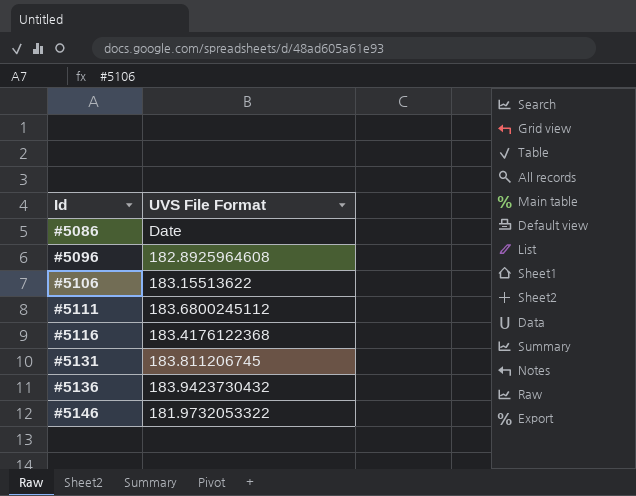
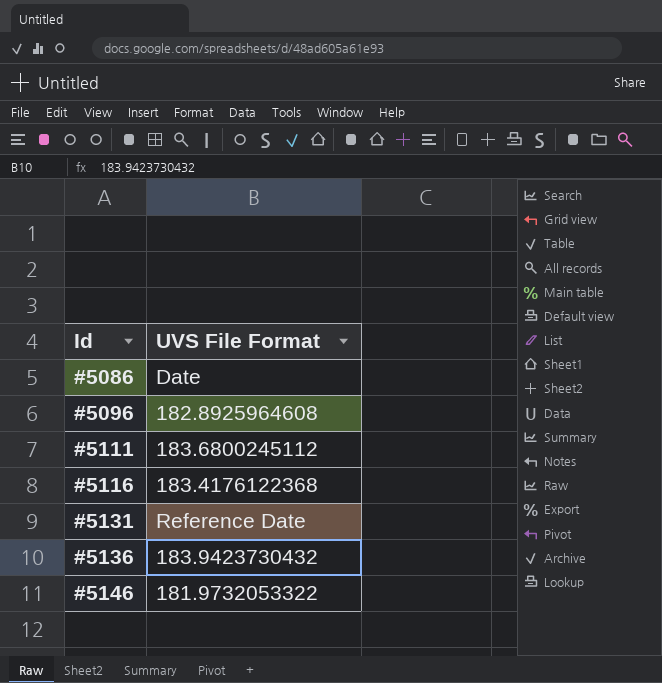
row #5106: 183.15513622 -> none
#5131 | UVS File Format: 183.811206745 -> Reference Date

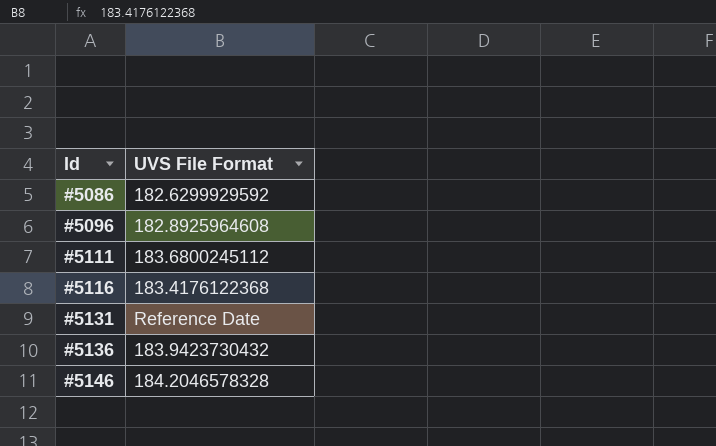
#5086 | UVS File Format: Date -> 182.6299929592
#5146 | UVS File Format: 181.9732053322 -> 184.2046578328

